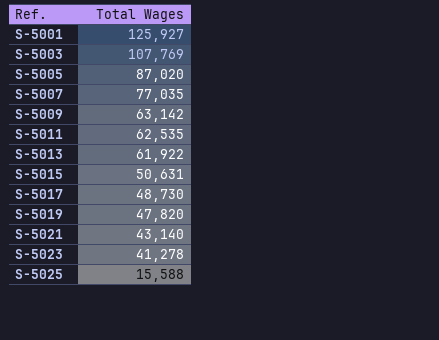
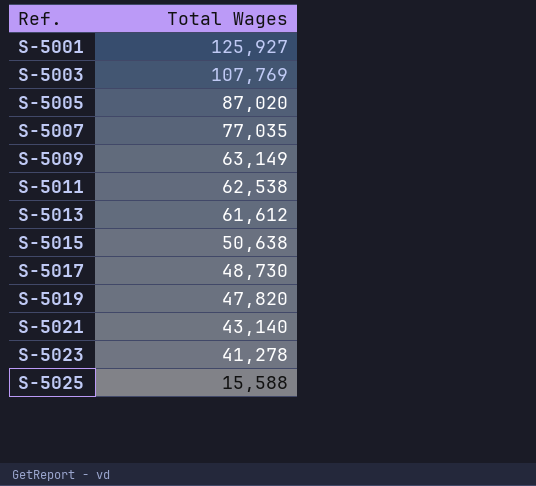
S-5009 | Total Wages: 63,142 -> 63,149
S-5011 | Total Wages: 62,535 -> 62,538
S-5013 | Total Wages: 61,922 -> 61,612
S-5015 | Total Wages: 50,631 -> 50,638

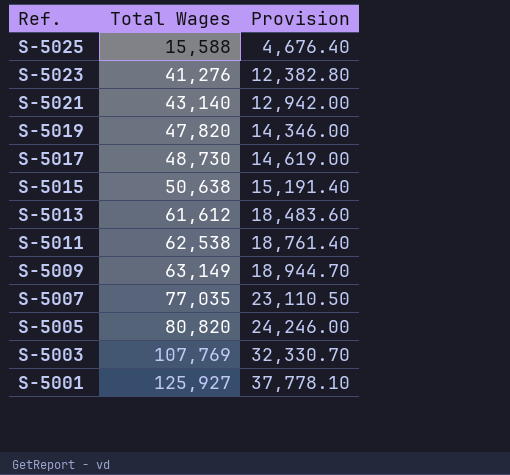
row order: Ref. ascending -> Ref. descending
column Provision | formula: none -> [Total Wages] * 0.3
S-5023 | Total Wages: 41,278 -> 41,276
S-5005 | Total Wages: 87,020 -> 80,820

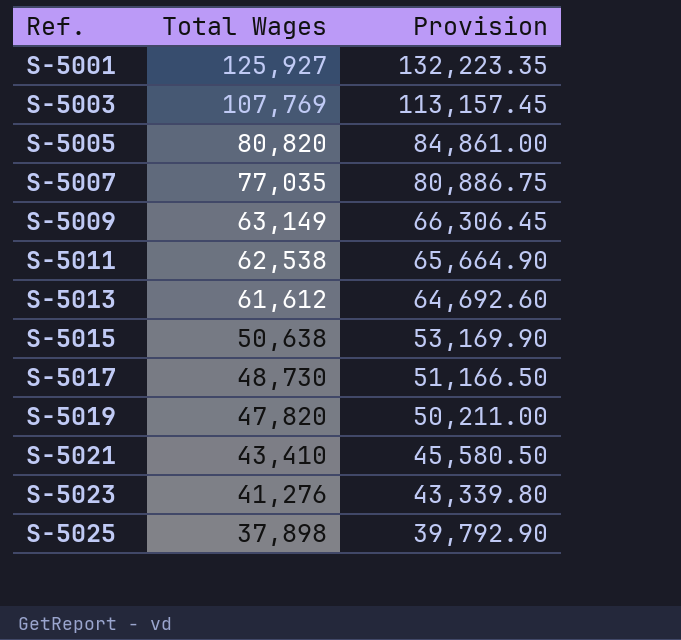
row order: Ref. descending -> Ref. ascending
column Provision | formula: [Total Wages] * 0.3 -> [Total Wages] * 1.05
S-5021 | Total Wages: 43,140 -> 43,410
S-5025 | Total Wages: 15,588 -> 37,898

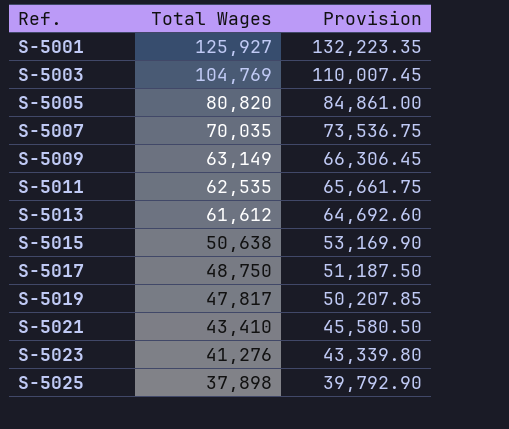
S-5003 | Total Wages: 107,769 -> 104,769
S-5003 | Provision: 113,157.45 -> 110,007.45
S-5007 | Total Wages: 77,035 -> 70,035
S-5007 | Provision: 80,886.75 -> 73,536.75
S-5011 | Total Wages: 62,538 -> 62,535
S-5011 | Provision: 65,664.90 -> 65,661.75
S-5017 | Total Wages: 48,730 -> 48,750
S-5017 | Provision: 51,166.50 -> 51,187.50
S-5019 | Total Wages: 47,820 -> 47,817
S-5019 | Provision: 50,211.00 -> 50,207.85

